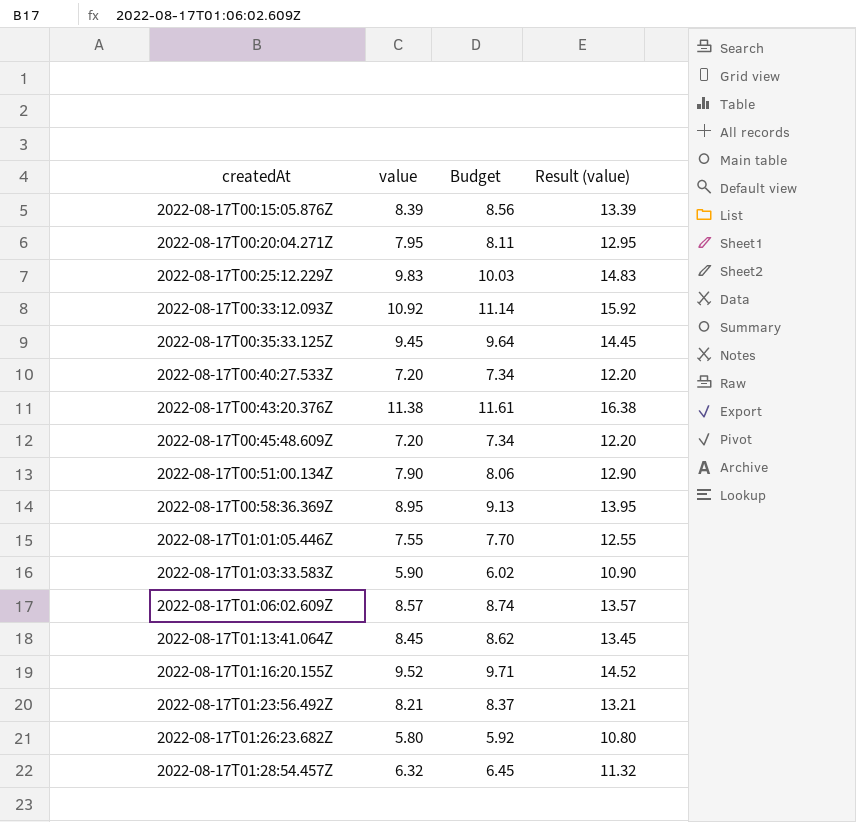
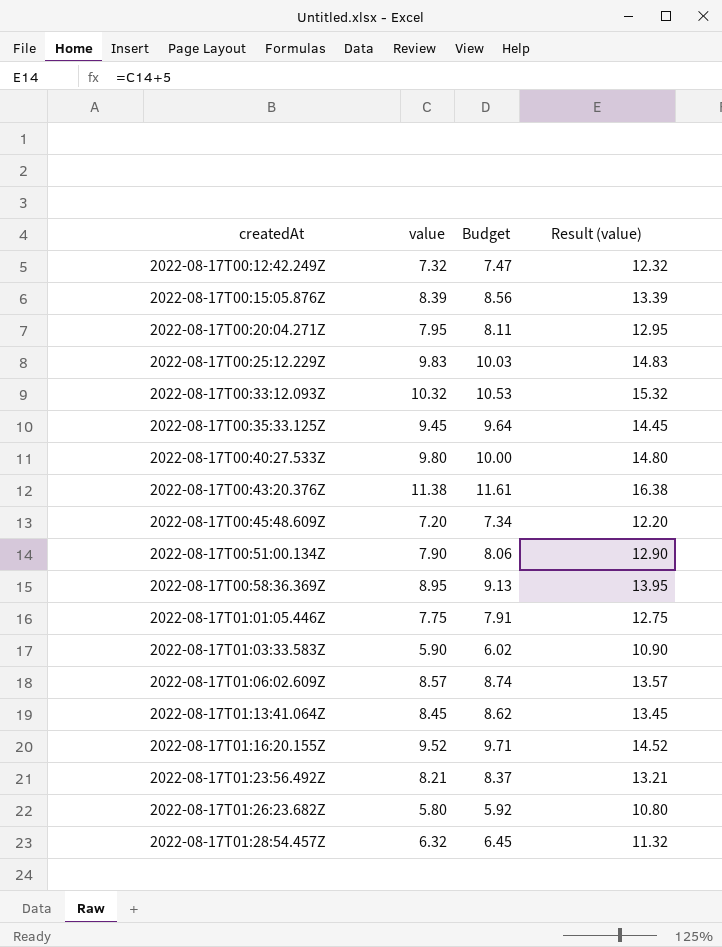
row 2022-08-17T00:12:42.249Z: none -> 7.32 | 7.47 | 12.32
2022-08-17T00:33:12.093Z | value: 10.92 -> 10.32
2022-08-17T00:33:12.093Z | Budget: 11.14 -> 10.53
2022-08-17T00:33:12.093Z | Result (value): 15.92 -> 15.32
2022-08-17T00:40:27.533Z | value: 7.20 -> 9.80
2022-08-17T00:40:27.533Z | Budget: 7.34 -> 10.00
2022-08-17T00:40:27.533Z | Result (value): 12.20 -> 14.80
2022-08-17T01:01:05.446Z | value: 7.55 -> 7.75
2022-08-17T01:01:05.446Z | Budget: 7.70 -> 7.91
2022-08-17T01:01:05.446Z | Result (value): 12.55 -> 12.75

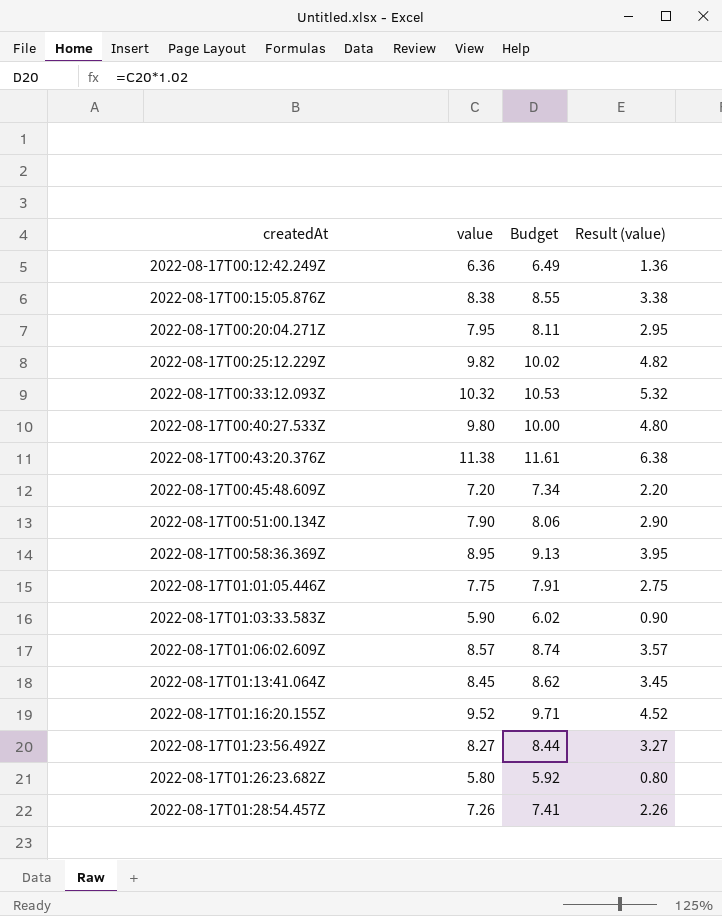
column Result (value) | formula: [value] + 5 -> [value] - 5
row 2022-08-17T00:35:33.125Z: 9.45 | 9.64 | 14.45 -> none
2022-08-17T00:12:42.249Z | value: 7.32 -> 6.36
2022-08-17T00:12:42.249Z | Budget: 7.47 -> 6.49
2022-08-17T00:15:05.876Z | value: 8.39 -> 8.38
2022-08-17T00:15:05.876Z | Budget: 8.56 -> 8.55
2022-08-17T00:25:12.229Z | value: 9.83 -> 9.82
2022-08-17T00:25:12.229Z | Budget: 10.03 -> 10.02
2022-08-17T01:23:56.492Z | value: 8.21 -> 8.27
2022-08-17T01:23:56.492Z | Budget: 8.37 -> 8.44
2022-08-17T01:28:54.457Z | value: 6.32 -> 7.26
2022-08-17T01:28:54.457Z | Budget: 6.45 -> 7.41

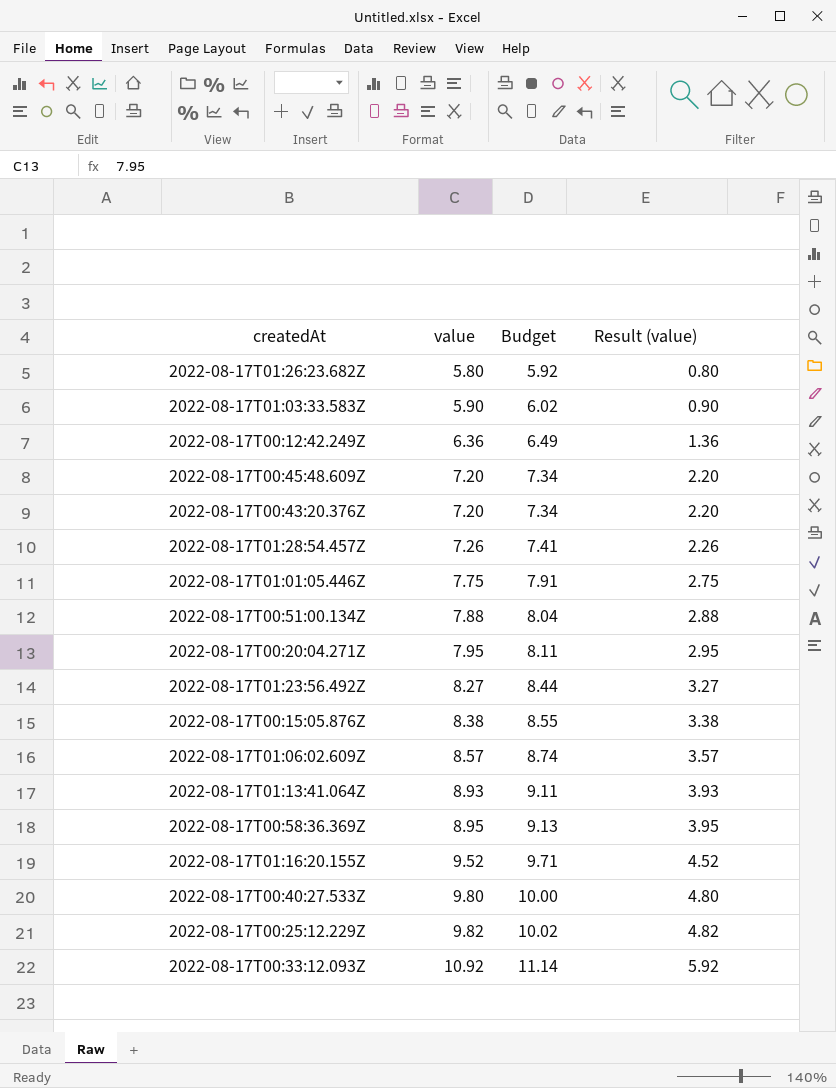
row order: createdAt ascending -> value ascending
2022-08-17T00:43:20.376Z | value: 11.38 -> 7.20
2022-08-17T00:43:20.376Z | Budget: 11.61 -> 7.34
2022-08-17T00:43:20.376Z | Result (value): 6.38 -> 2.20
2022-08-17T00:51:00.134Z | value: 7.90 -> 7.88
2022-08-17T00:51:00.134Z | Budget: 8.06 -> 8.04
2022-08-17T00:51:00.134Z | Result (value): 2.90 -> 2.88
2022-08-17T01:13:41.064Z | value: 8.45 -> 8.93
2022-08-17T01:13:41.064Z | Budget: 8.62 -> 9.11
2022-08-17T01:13:41.064Z | Result (value): 3.45 -> 3.93
2022-08-17T00:33:12.093Z | value: 10.32 -> 10.92
2022-08-17T00:33:12.093Z | Budget: 10.53 -> 11.14
2022-08-17T00:33:12.093Z | Result (value): 5.32 -> 5.92

